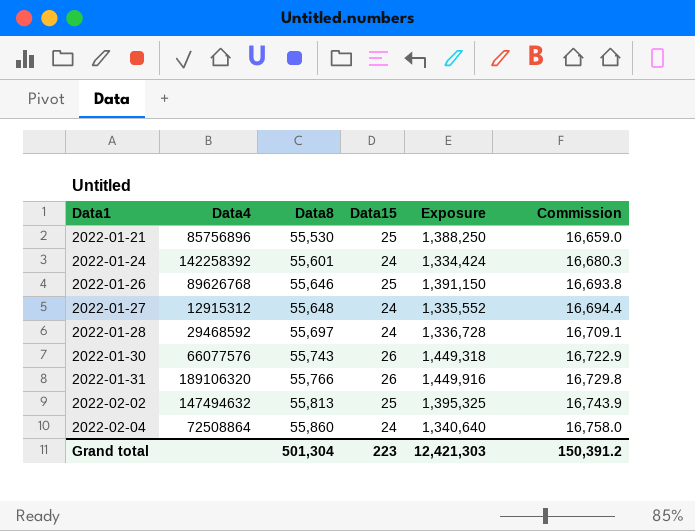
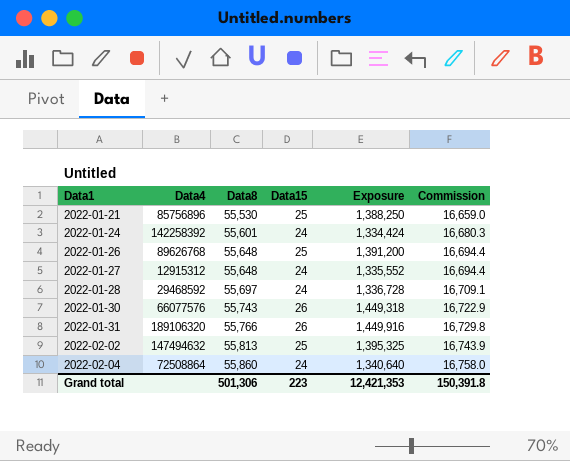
2022-01-26 | Data8: 55,646 -> 55,648
2022-01-26 | Exposure: 1,391,150 -> 1,391,200
2022-01-26 | Commission: 16,693.8 -> 16,694.4
Grand total | Data8: 501,304 -> 501,306
Grand total | Exposure: 12,421,303 -> 12,421,353
Grand total | Commission: 150,391.2 -> 150,391.8

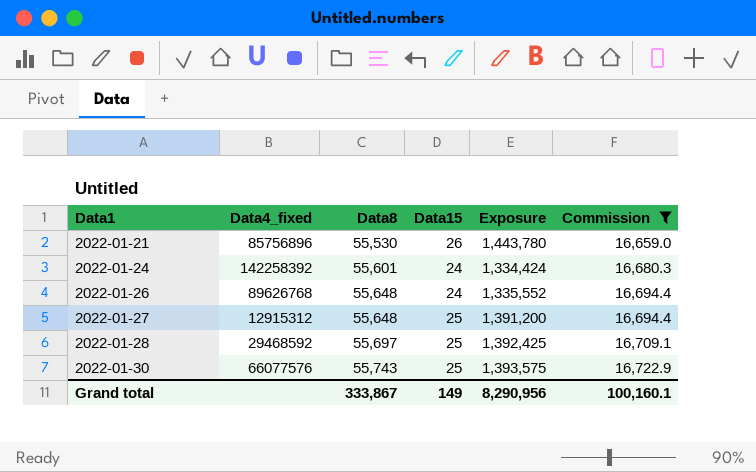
filter: none -> Commission <= 16,722.9
column name: Data4 -> Data4_fixed
2022-01-21 | Data15: 25 -> 26
2022-01-21 | Exposure: 1,388,250 -> 1,443,780
2022-01-26 | Data15: 25 -> 24
2022-01-26 | Exposure: 1,391,200 -> 1,335,552
2022-01-27 | Data15: 24 -> 25
2022-01-27 | Exposure: 1,335,552 -> 1,391,200
2022-01-28 | Data15: 24 -> 25
2022-01-28 | Exposure: 1,336,728 -> 1,392,425
2022-01-30 | Data15: 26 -> 25
2022-01-30 | Exposure: 1,449,318 -> 1,393,575
Grand total | Data8: 501,306 -> 333,867
Grand total | Data15: 223 -> 149
Grand total | Exposure: 12,421,353 -> 8,290,956
Grand total | Commission: 150,391.8 -> 100,160.1

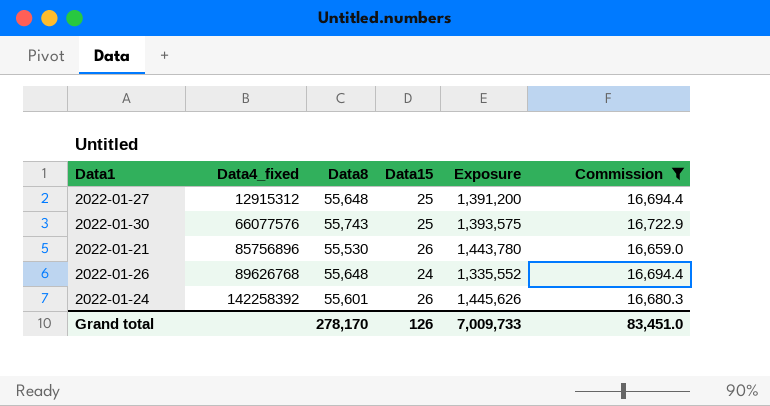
row order: Data1 ascending -> Data4_fixed ascending
row 2022-01-28: 29468592 | 55,697 | 25 | 1,392,425 | 16,709.1 -> none
2022-01-24 | Data15: 24 -> 26
2022-01-24 | Exposure: 1,334,424 -> 1,445,626
Grand total | Data8: 333,867 -> 278,170
Grand total | Data15: 149 -> 126
Grand total | Exposure: 8,290,956 -> 7,009,733
Grand total | Commission: 100,160.1 -> 83,451.0

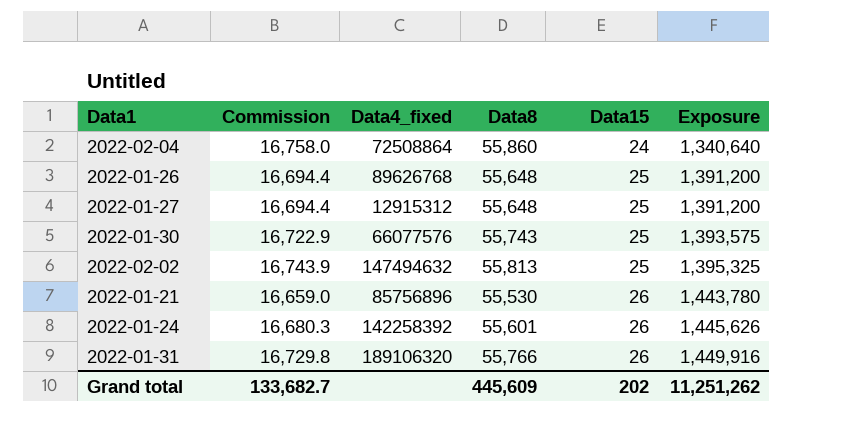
filter: Commission <= 16,722.9 -> none
row order: Data4_fixed ascending -> Data15 ascending
column Commission | position: 6 -> 2
2022-01-26 | Data15: 24 -> 25
2022-01-26 | Exposure: 1,335,552 -> 1,391,200
Grand total | Commission: 83,451.0 -> 133,682.7
Grand total | Data8: 278,170 -> 445,609
Grand total | Data15: 126 -> 202
Grand total | Exposure: 7,009,733 -> 11,251,262

